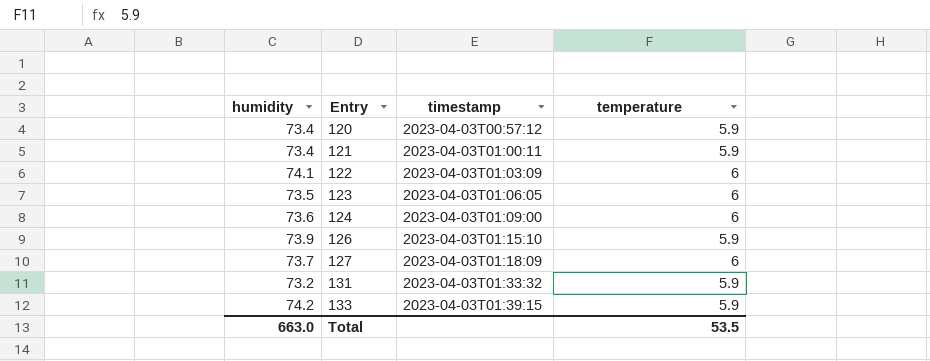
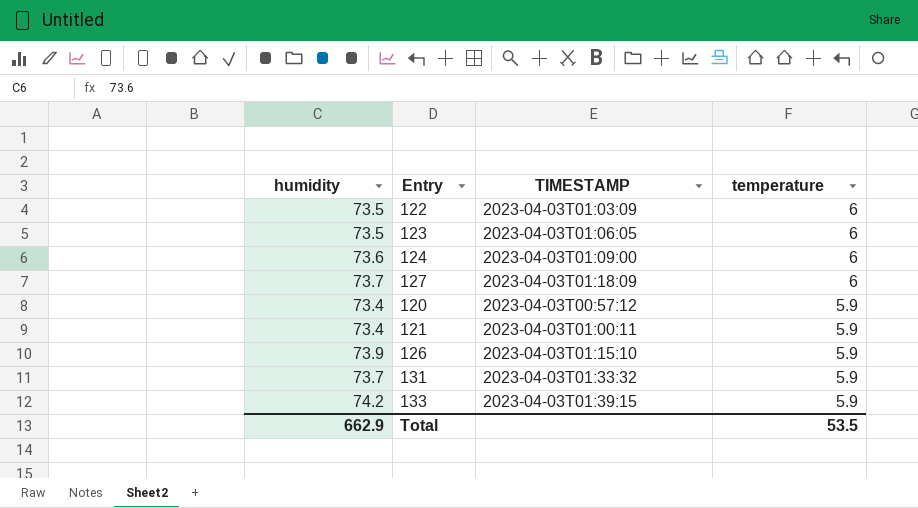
row order: Entry ascending -> temperature descending
column name: timestamp -> TIMESTAMP
122 | humidity: 74.1 -> 73.5
131 | humidity: 73.2 -> 73.7
Total | humidity: 663.0 -> 662.9

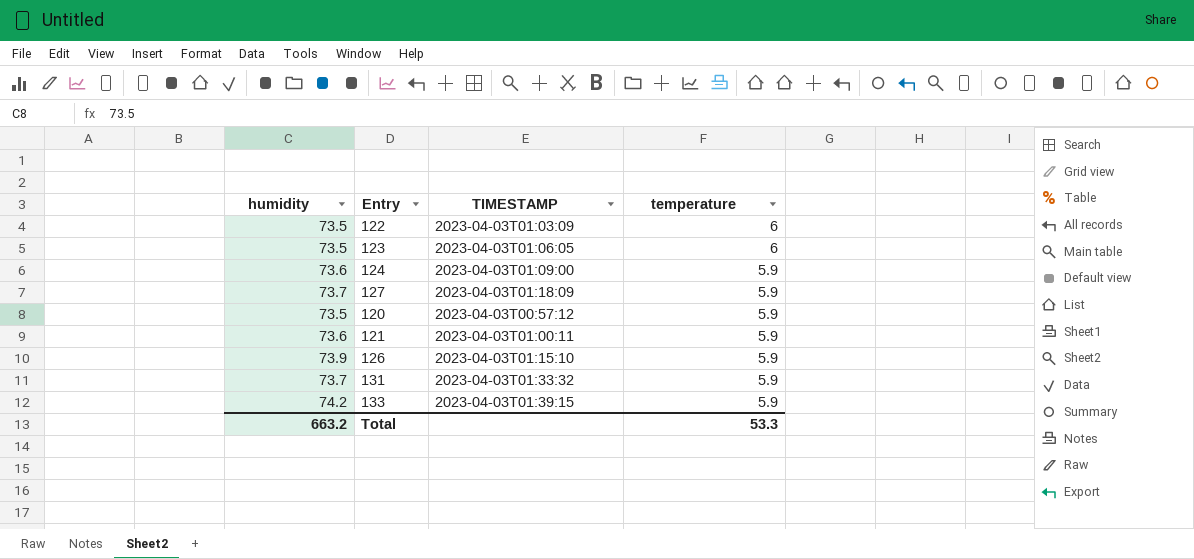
124 | temperature: 6 -> 5.9
127 | temperature: 6 -> 5.9
120 | humidity: 73.4 -> 73.5
121 | humidity: 73.4 -> 73.6
Total | humidity: 662.9 -> 663.2
Total | temperature: 53.5 -> 53.3

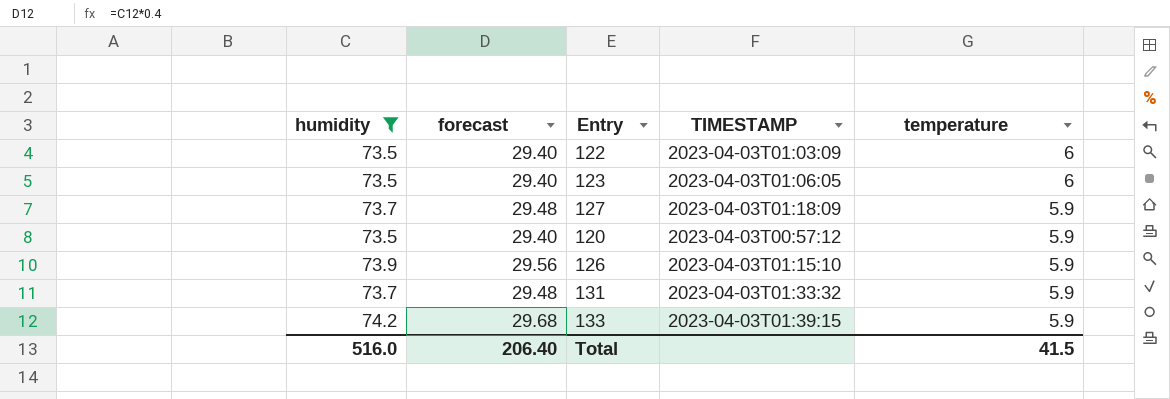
filter: none -> humidity != 73.6
column forecast | formula: none -> [humidity] * 0.4
Total | humidity: 663.2 -> 516.0
Total | temperature: 53.3 -> 41.5

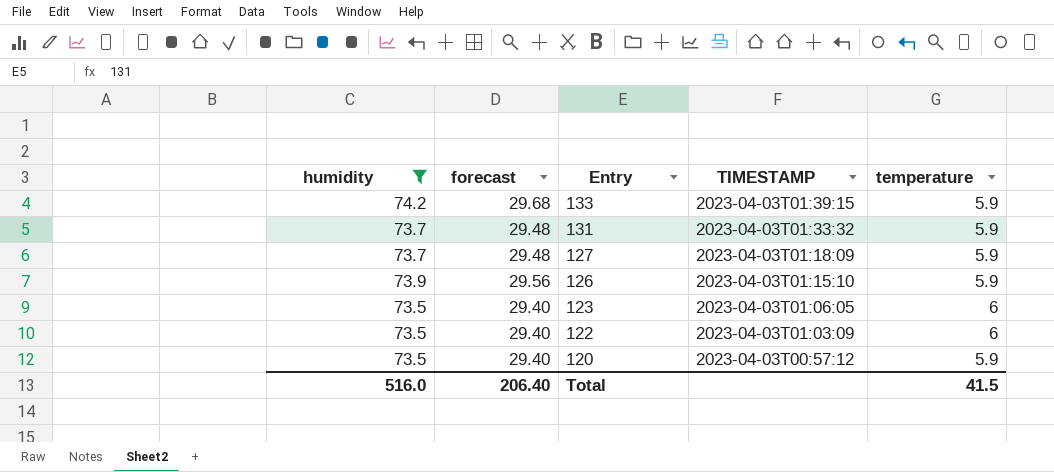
row order: temperature descending -> Entry descending

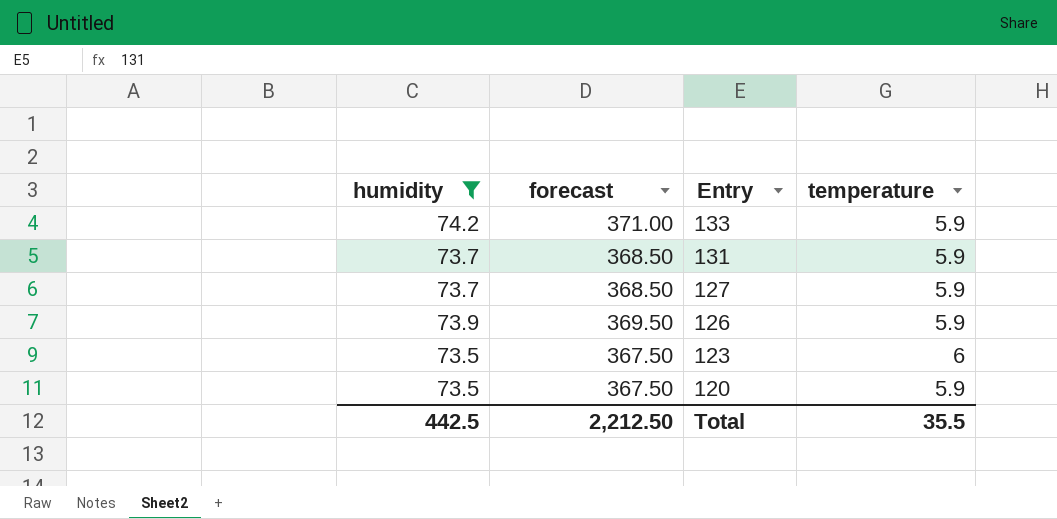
column TIMESTAMP | position: 4 -> none
column forecast | formula: [humidity] * 0.4 -> [humidity] * 5
row 122: 73.5 | 29.40 | 2023-04-03T01:03:09 | 6 -> none
Total | humidity: 516.0 -> 442.5
Total | forecast: 206.40 -> 2,212.50
Total | temperature: 41.5 -> 35.5

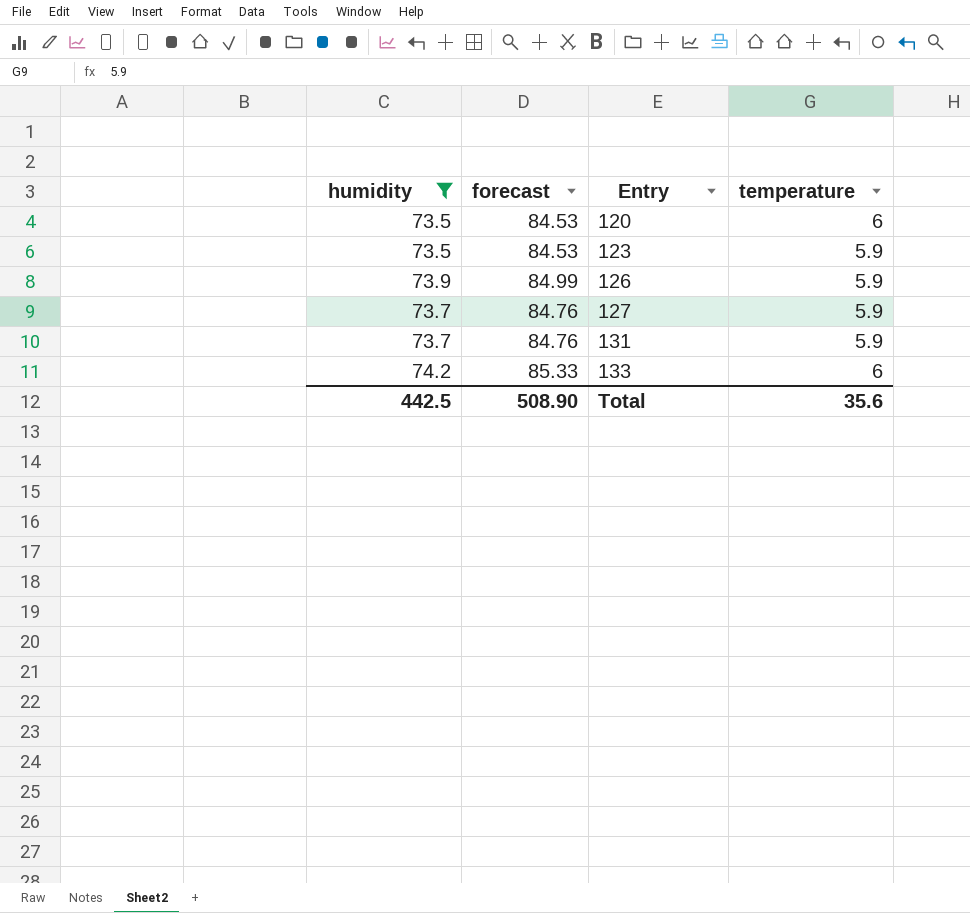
row order: Entry descending -> Entry ascending
column forecast | formula: [humidity] * 5 -> [humidity] * 1.15
120 | temperature: 5.9 -> 6
123 | temperature: 6 -> 5.9
133 | temperature: 5.9 -> 6
Total | forecast: 2,212.50 -> 508.90
Total | temperature: 35.5 -> 35.6

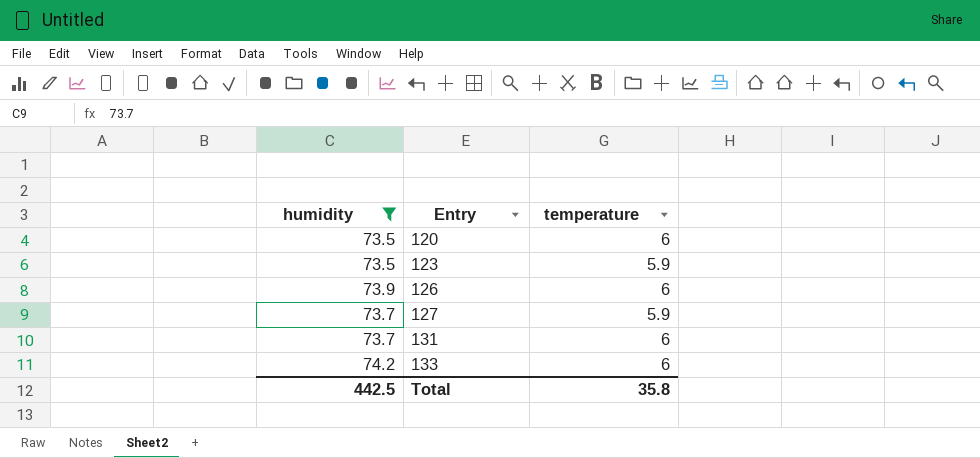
column forecast | formula: [humidity] * 1.15 -> none
126 | temperature: 5.9 -> 6
131 | temperature: 5.9 -> 6
Total | temperature: 35.6 -> 35.8

